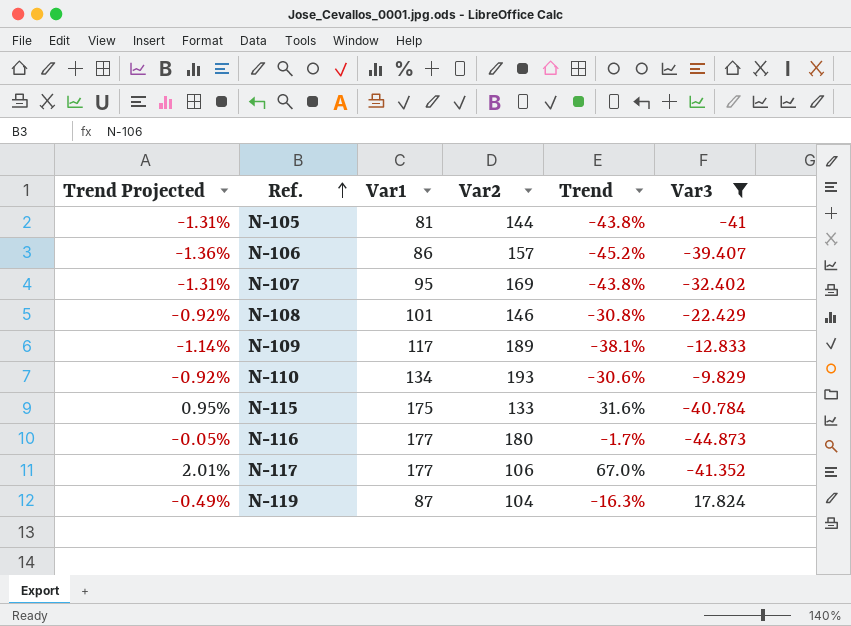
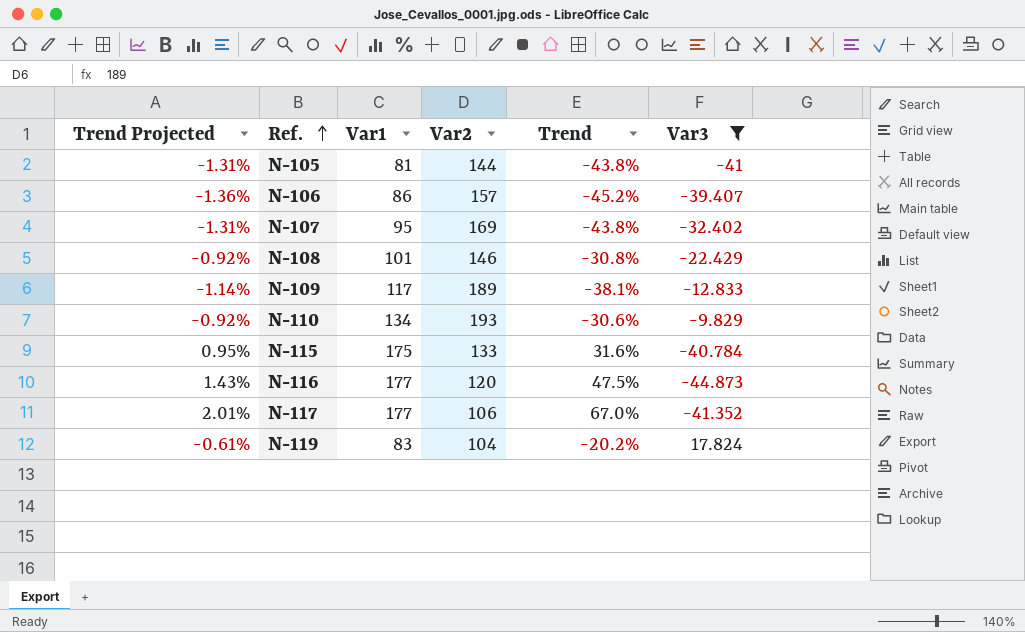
N-116 | Trend Projected: -0.05% -> 1.43%
N-116 | Var2: 180 -> 120
N-116 | Trend: -1.7% -> 47.5%
N-119 | Trend Projected: -0.49% -> -0.61%
N-119 | Var1: 87 -> 83
N-119 | Trend: -16.3% -> -20.2%

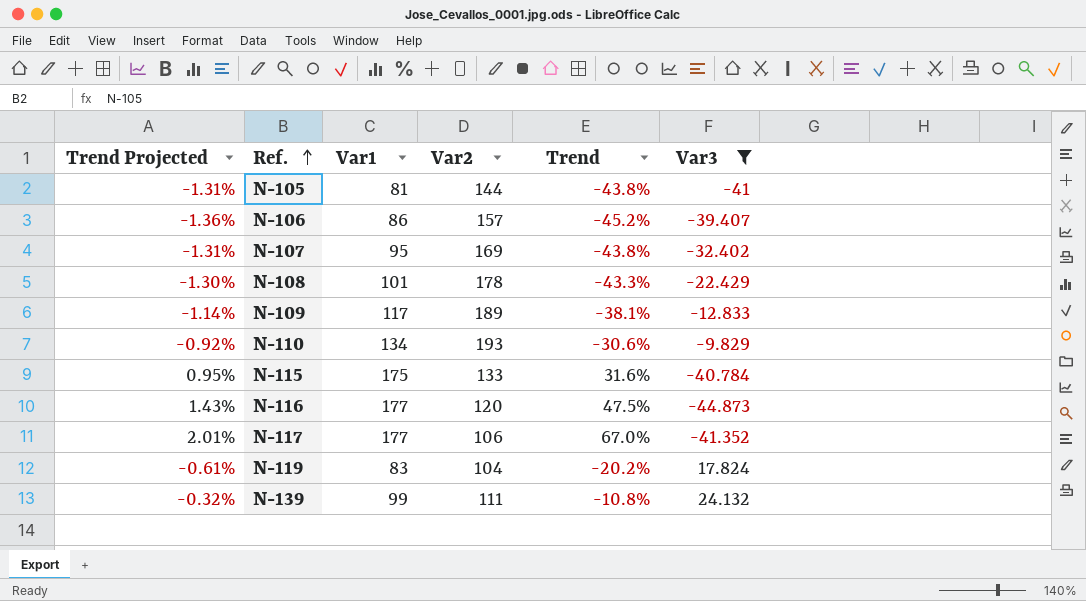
N-108 | Trend Projected: -0.92% -> -1.30%
N-108 | Var2: 146 -> 178
N-108 | Trend: -30.8% -> -43.3%
row N-139: none -> -0.32% | 99 | 111 | -10.8% | 24.132

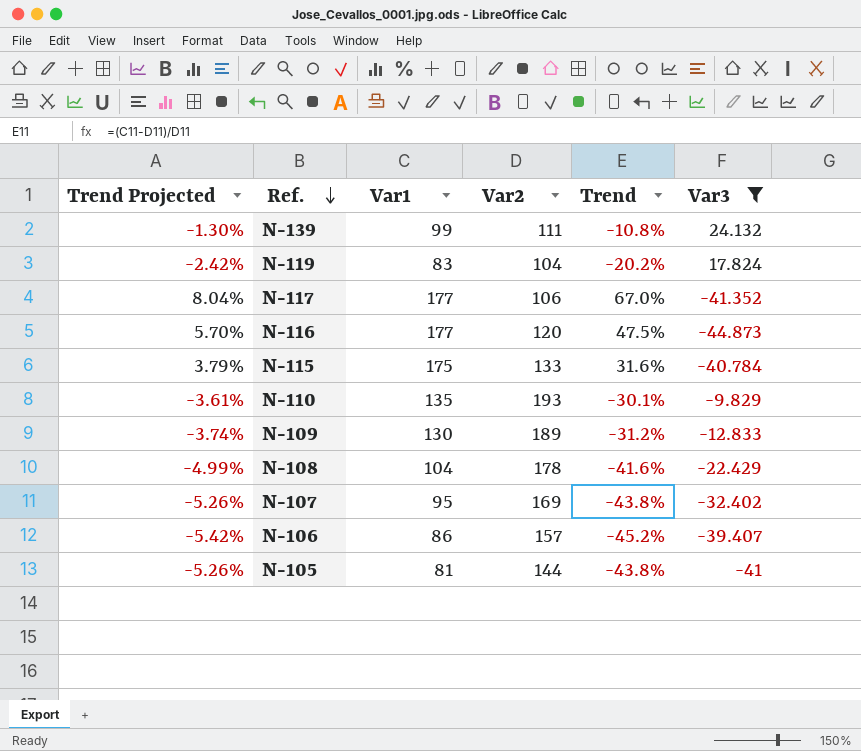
row order: Ref. ascending -> Ref. descending
column Trend Projected | formula: [Trend] * 0.03 -> [Trend] * 0.12
N-110 | Var1: 134 -> 135
N-110 | Trend: -30.6% -> -30.1%
N-109 | Var1: 117 -> 130
N-109 | Trend: -38.1% -> -31.2%
N-108 | Var1: 101 -> 104
N-108 | Trend: -43.3% -> -41.6%

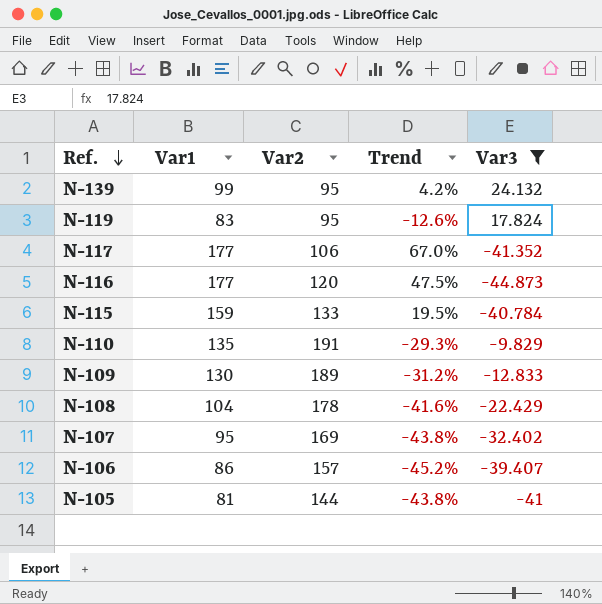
column Trend Projected | formula: [Trend] * 0.12 -> none
N-139 | Var2: 111 -> 95
N-139 | Trend: -10.8% -> 4.2%
N-119 | Var2: 104 -> 95
N-119 | Trend: -20.2% -> -12.6%
N-115 | Var1: 175 -> 159
N-115 | Trend: 31.6% -> 19.5%
N-110 | Var2: 193 -> 191
N-110 | Trend: -30.1% -> -29.3%

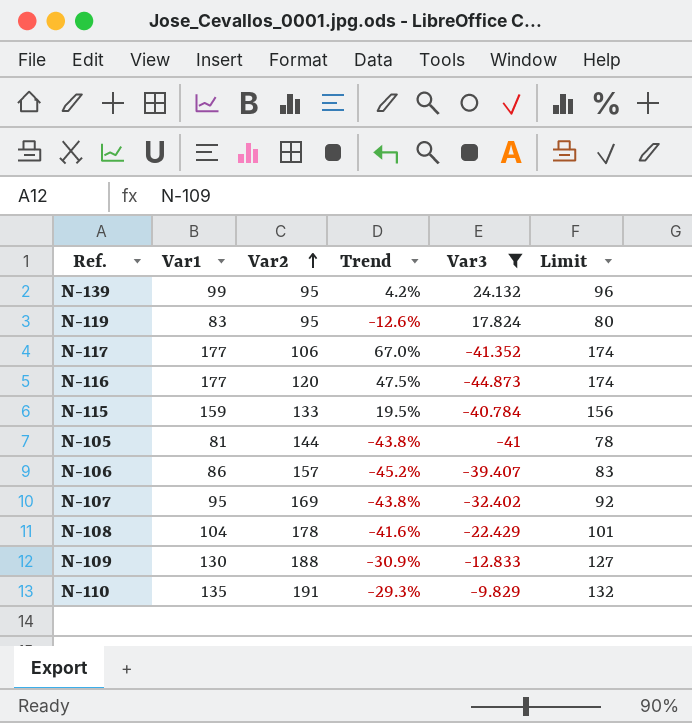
row order: Ref. descending -> Var2 ascending
column Limit | formula: none -> [Var1] - 3
N-109 | Var2: 189 -> 188
N-109 | Trend: -31.2% -> -30.9%

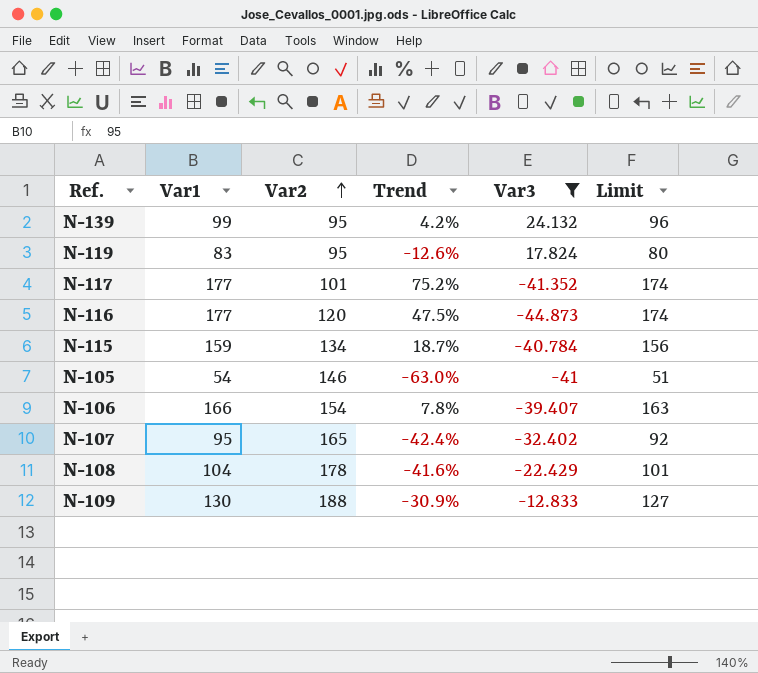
row N-110: 135 | 191 | -29.3% | -9.829 | 132 -> none
N-117 | Var2: 106 -> 101
N-117 | Trend: 67.0% -> 75.2%
N-115 | Var2: 133 -> 134
N-115 | Trend: 19.5% -> 18.7%
N-105 | Var1: 81 -> 54
N-105 | Var2: 144 -> 146
N-105 | Trend: -43.8% -> -63.0%
N-105 | Limit: 78 -> 51
N-106 | Var1: 86 -> 166
N-106 | Var2: 157 -> 154
N-106 | Trend: -45.2% -> 7.8%
N-106 | Limit: 83 -> 163
N-107 | Var2: 169 -> 165
N-107 | Trend: -43.8% -> -42.4%

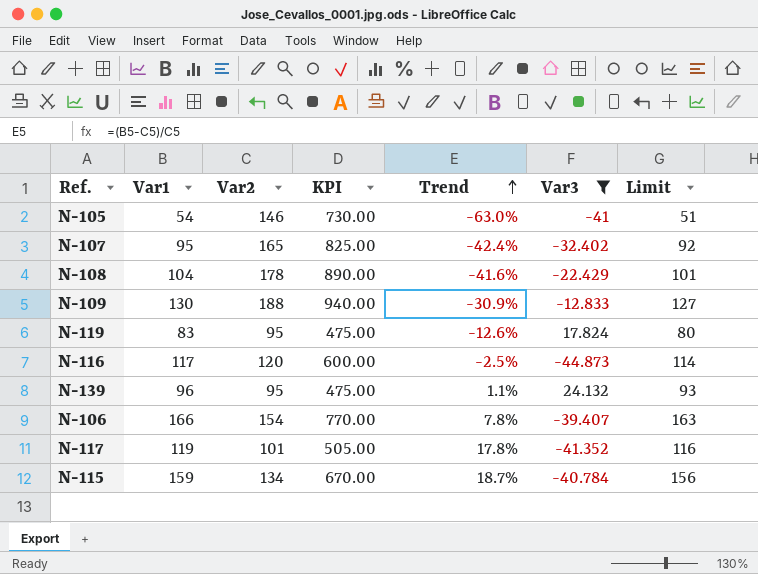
row order: Var2 ascending -> Trend ascending
column KPI | formula: none -> [Var2] * 5
N-116 | Var1: 177 -> 117
N-116 | Trend: 47.5% -> -2.5%
N-116 | Limit: 174 -> 114
N-139 | Var1: 99 -> 96
N-139 | Trend: 4.2% -> 1.1%
N-139 | Limit: 96 -> 93
N-117 | Var1: 177 -> 119
N-117 | Trend: 75.2% -> 17.8%
N-117 | Limit: 174 -> 116

